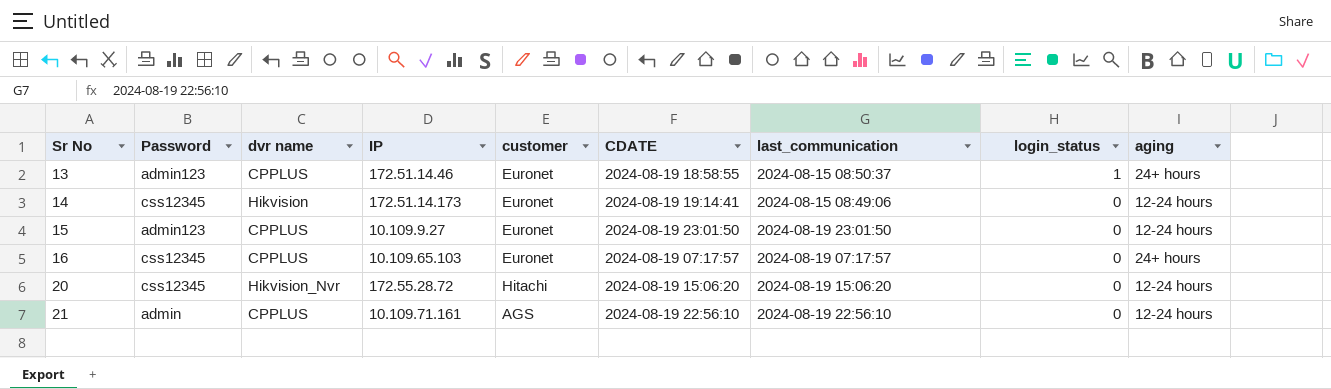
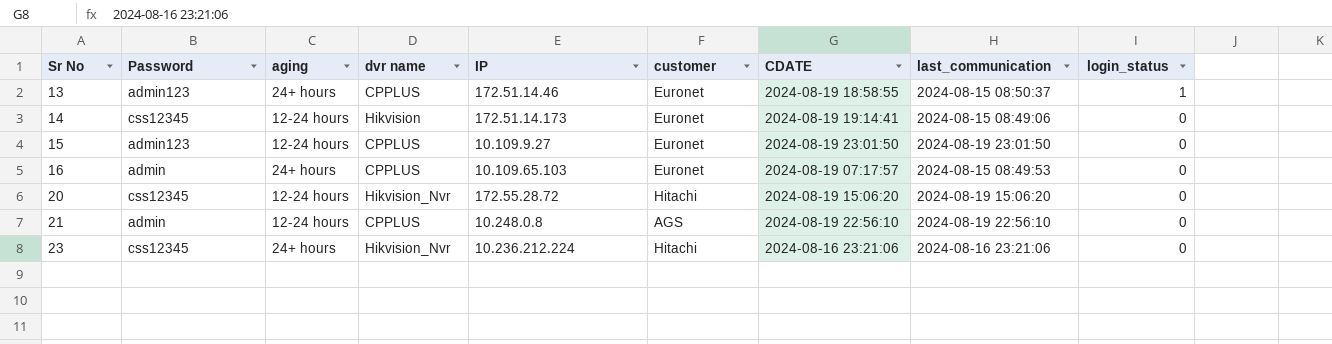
column aging | position: 9 -> 3
16 | Password: css12345 -> admin
16 | last_communication: 2024-08-19 07:17:57 -> 2024-08-15 08:49:53
21 | IP: 10.109.71.161 -> 10.248.0.8
row 23: none -> css12345 | 24+ hours | Hikvision_Nvr | 10.236.212.224 | Hitachi | 2024-08-16 23:21:06 | 2024-08-16 23:21:06 | 0

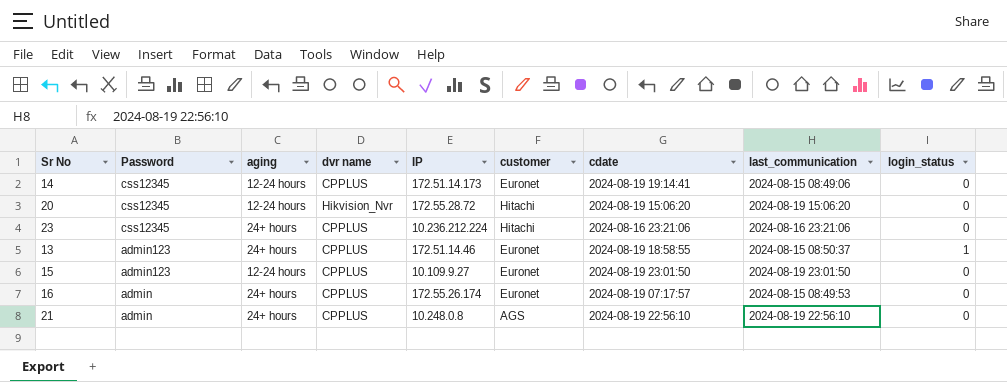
row order: Sr No ascending -> Password descending
column name: CDATE -> cdate
14 | dvr name: Hikvision -> CPPLUS
23 | dvr name: Hikvision_Nvr -> CPPLUS
16 | IP: 10.109.65.103 -> 172.55.26.174
21 | aging: 12-24 hours -> 24+ hours

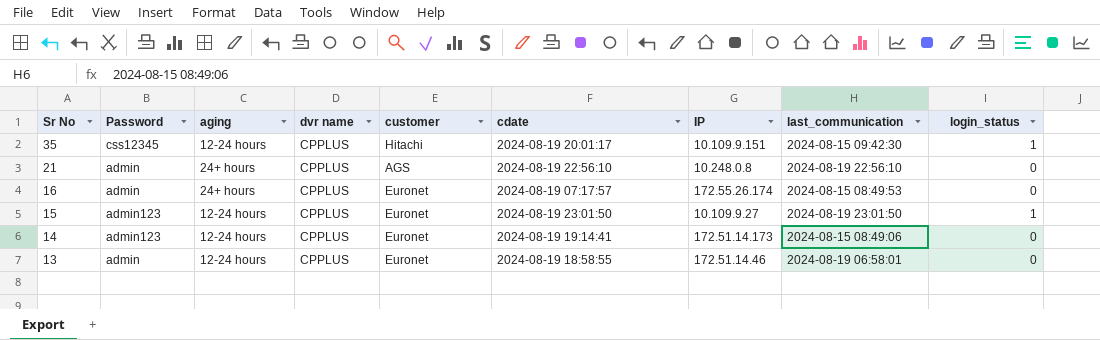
row order: Password descending -> Sr No descending
column IP | position: 5 -> 7
row 20: css12345 | 12-24 hours | Hikvision_Nvr | 172.55.28.72 | Hitachi | 2024-08-19 15:06:20 | 2024-08-19 15:06:20 | 0 -> none
row 23: css12345 | 24+ hours | CPPLUS | 10.236.212.224 | Hitachi | 2024-08-16 23:21:06 | 2024-08-16 23:21:06 | 0 -> none
row 35: none -> css12345 | 12-24 hours | CPPLUS | Hitachi | 2024-08-19 20:01:17 | 10.109.9.151 | 2024-08-15 09:42:30 | 1
15 | login_status: 0 -> 1
14 | Password: css12345 -> admin123
13 | Password: admin123 -> admin
13 | aging: 24+ hours -> 12-24 hours
13 | last_communication: 2024-08-15 08:50:37 -> 2024-08-19 06:58:01
13 | login_status: 1 -> 0

